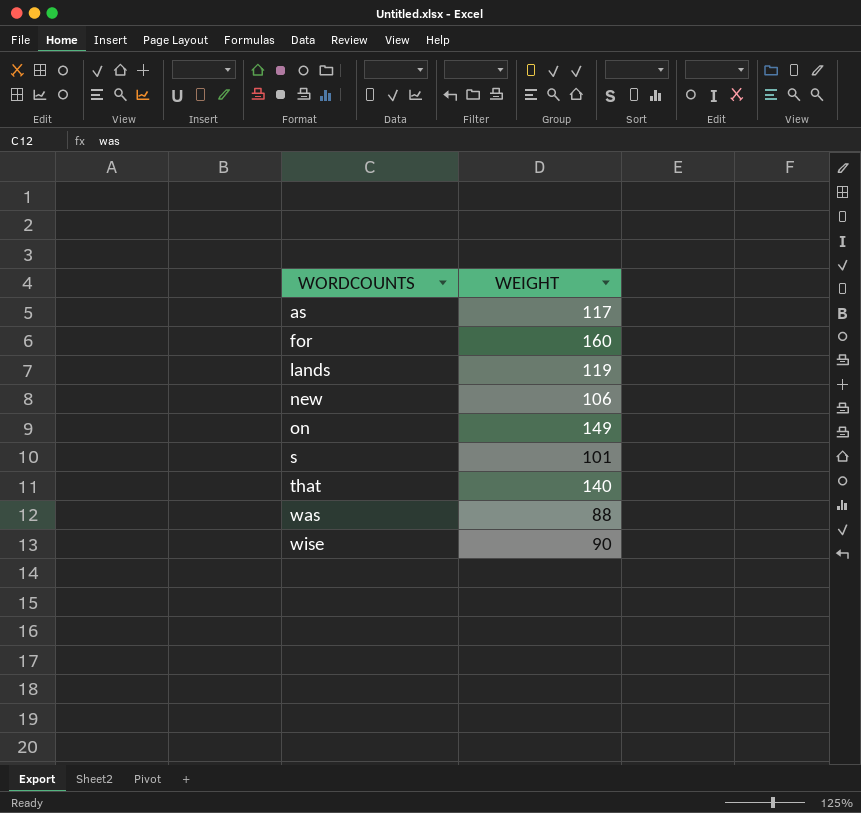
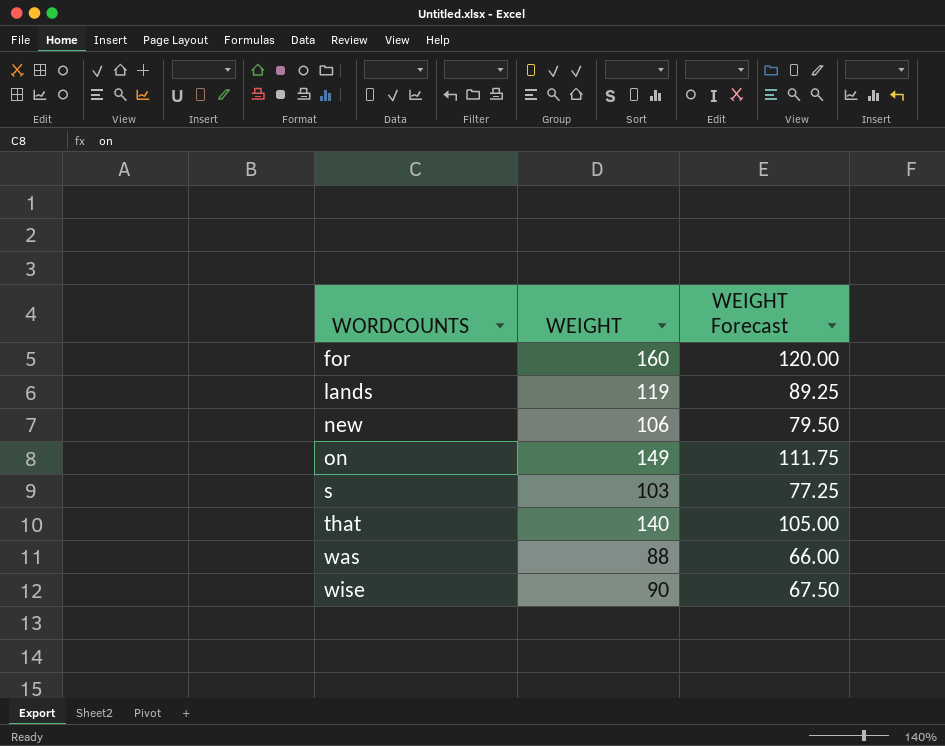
column WEIGHT Forecast | formula: none -> [WEIGHT] * 0.75
row as: 117 -> none
s | WEIGHT: 101 -> 103

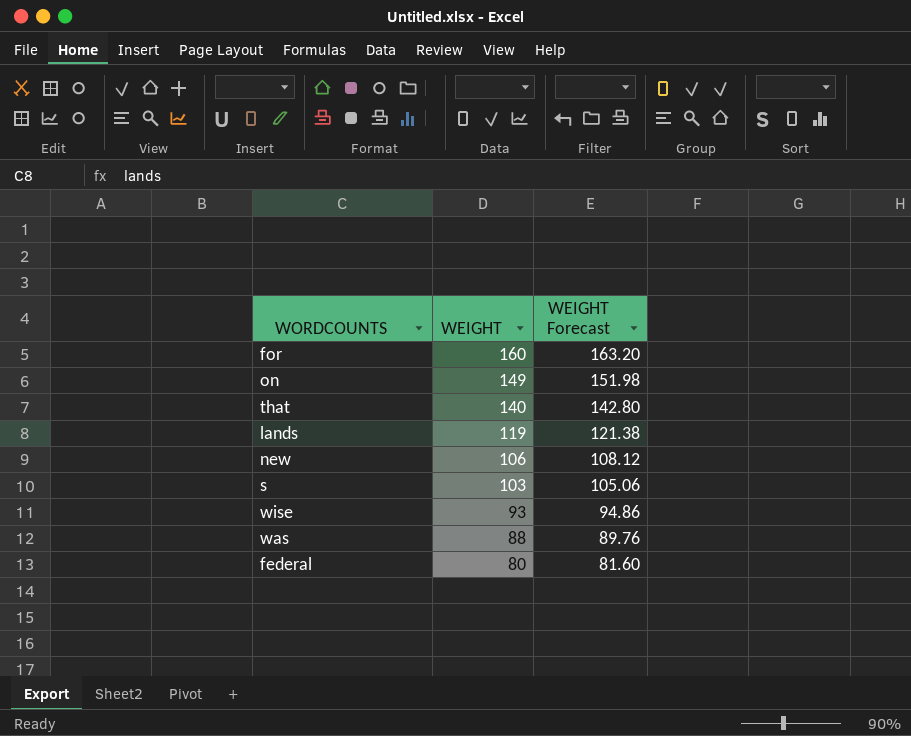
row order: WORDCOUNTS ascending -> WEIGHT descending
column WEIGHT Forecast | formula: [WEIGHT] * 0.75 -> [WEIGHT] * 1.02
wise | WEIGHT: 90 -> 93
row federal: none -> 80 | 81.60

